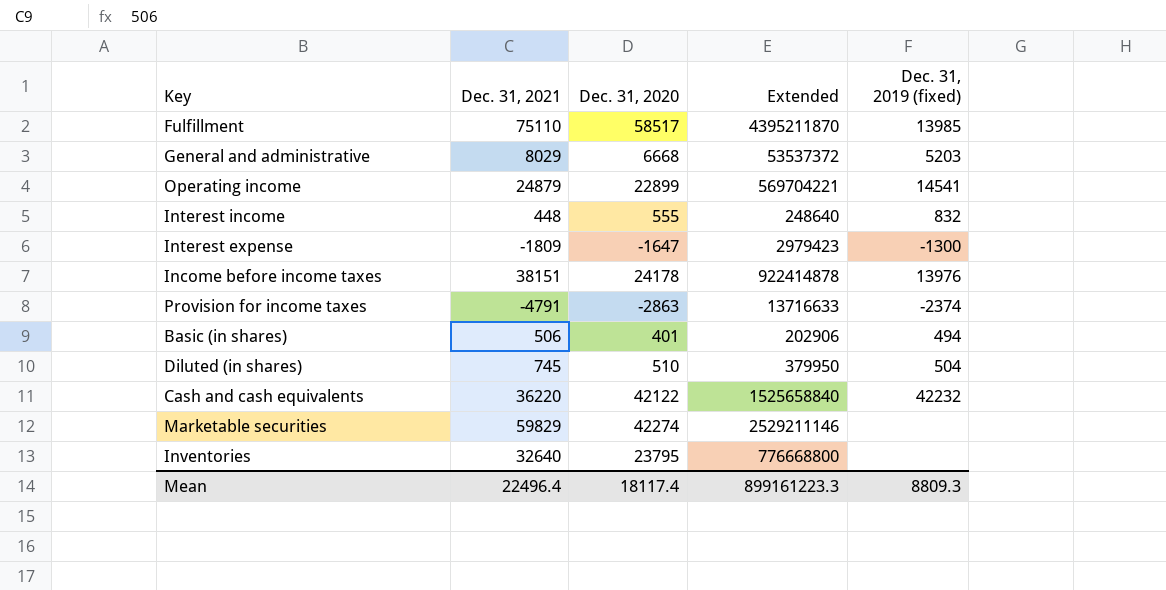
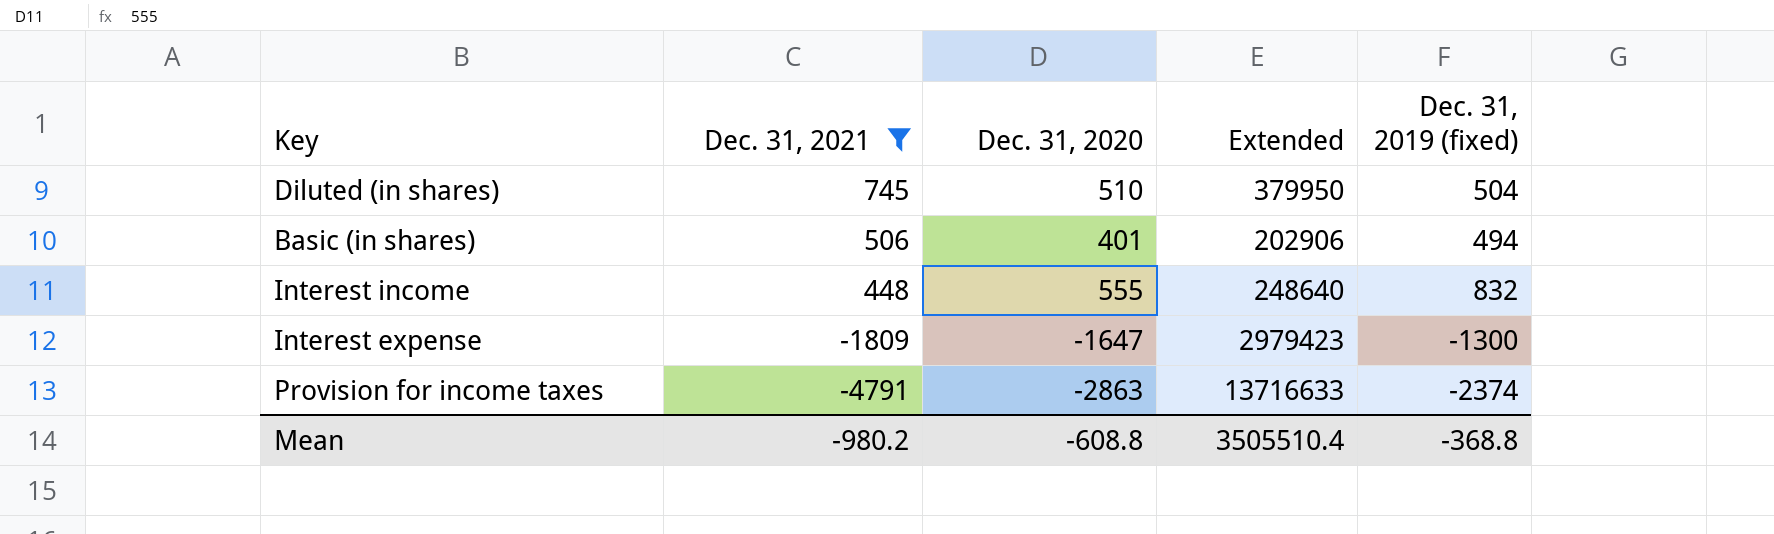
filter: none -> Dec. 31, 2021 <= 745
row order: none -> Dec. 31, 2021 descending
Mean | Dec. 31, 2021: 22496.4 -> -980.2
Mean | Dec. 31, 2020: 18117.4 -> -608.8
Mean | Extended: 899161223.3 -> 3505510.4
Mean | Dec. 31, 2019 (fixed): 8809.3 -> -368.8

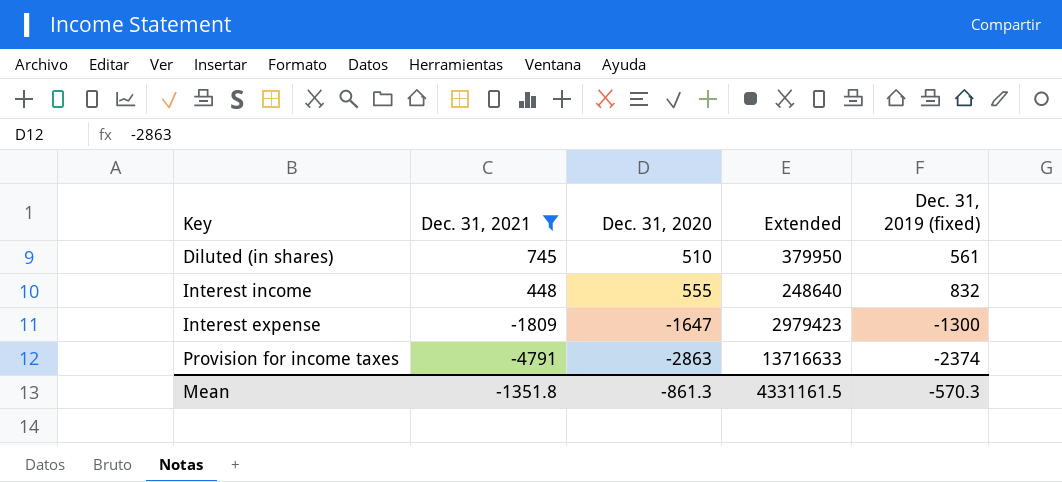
row Basic (in shares): 506 | 401 | 202906 | 494 -> none
Diluted (in shares) | Dec. 31, 2019 (fixed): 504 -> 561
Mean | Dec. 31, 2021: -980.2 -> -1351.8
Mean | Dec. 31, 2020: -608.8 -> -861.3
Mean | Extended: 3505510.4 -> 4331161.5
Mean | Dec. 31, 2019 (fixed): -368.8 -> -570.3

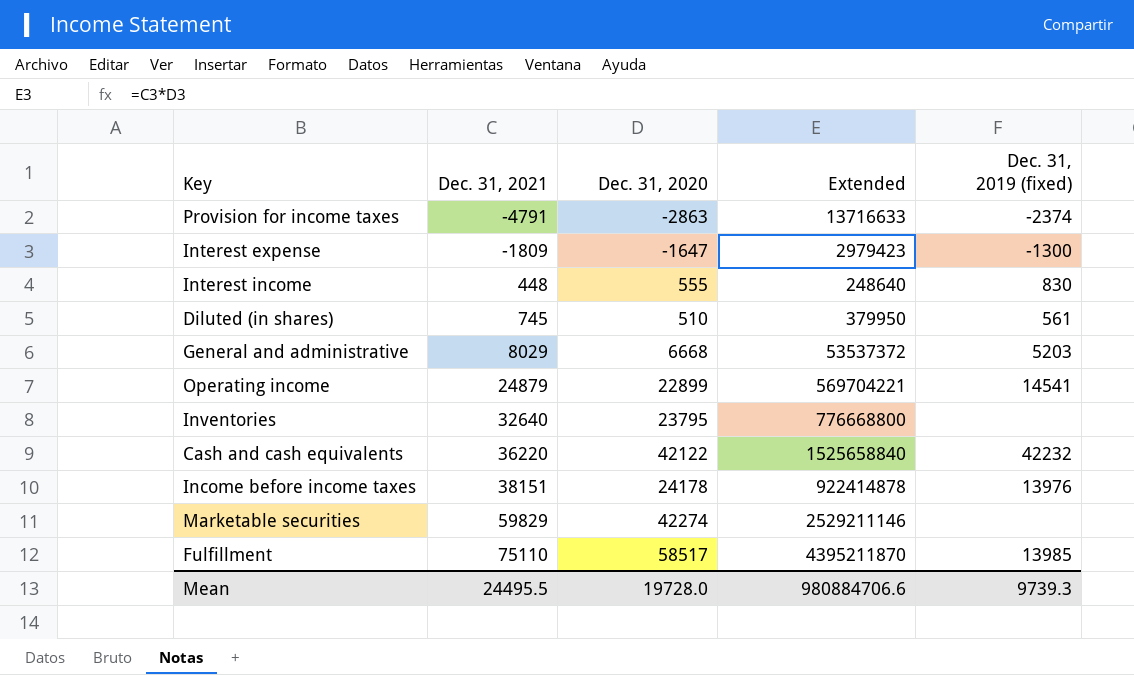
filter: Dec. 31, 2021 <= 745 -> none
row order: Dec. 31, 2021 descending -> Dec. 31, 2021 ascending
Interest income | Dec. 31, 2019 (fixed): 832 -> 830
Mean | Dec. 31, 2021: -1351.8 -> 24495.5
Mean | Dec. 31, 2020: -861.3 -> 19728.0
Mean | Extended: 4331161.5 -> 980884706.6
Mean | Dec. 31, 2019 (fixed): -570.3 -> 9739.3

